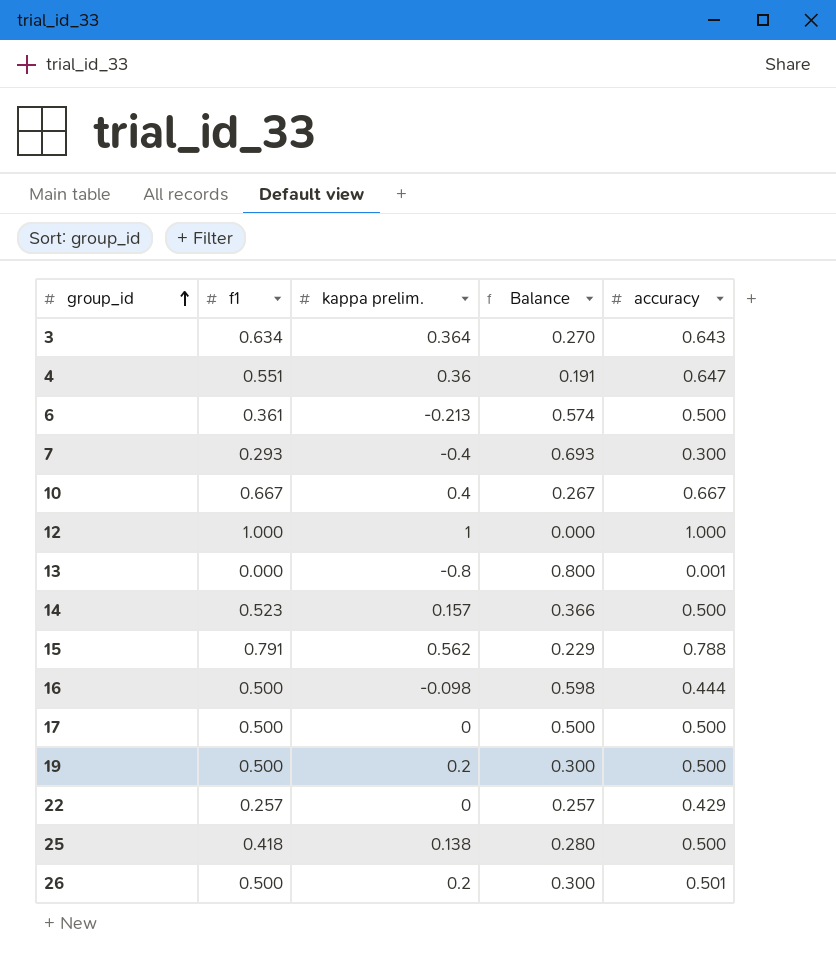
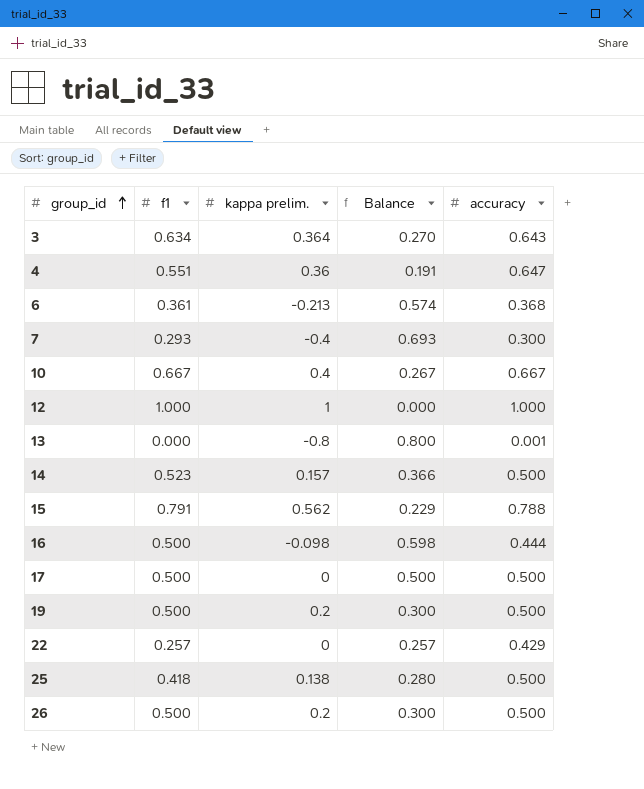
6 | accuracy: 0.500 -> 0.368
26 | accuracy: 0.501 -> 0.500

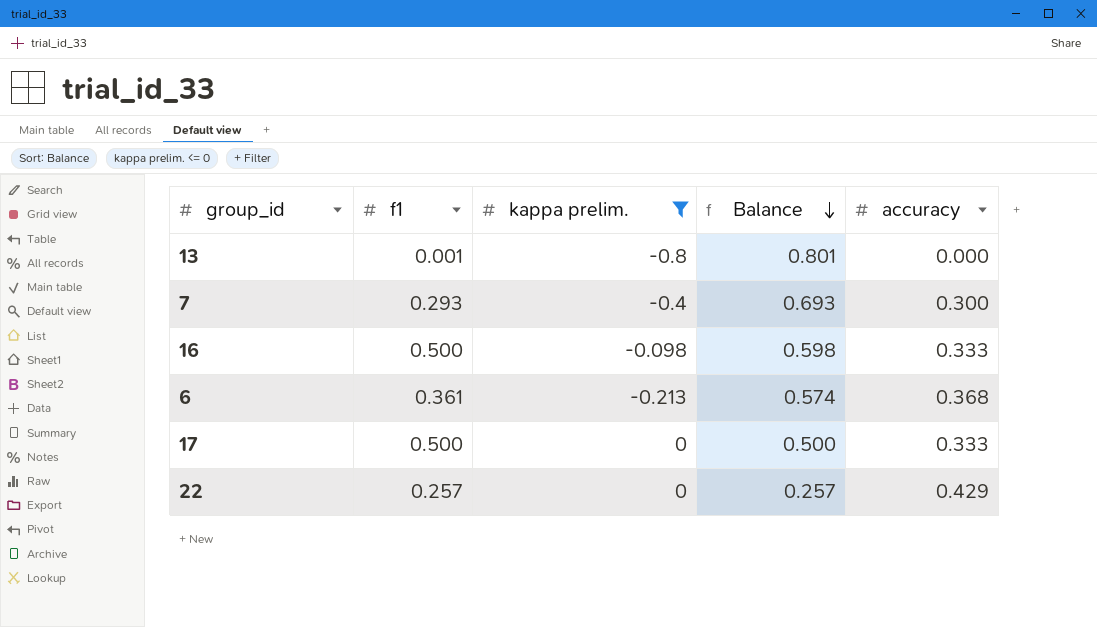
filter: none -> kappa prelim. <= 0
row order: group_id ascending -> Balance descending
13 | f1: 0.000 -> 0.001
13 | Balance: 0.800 -> 0.801
13 | accuracy: 0.001 -> 0.000
16 | accuracy: 0.444 -> 0.333
17 | accuracy: 0.500 -> 0.333

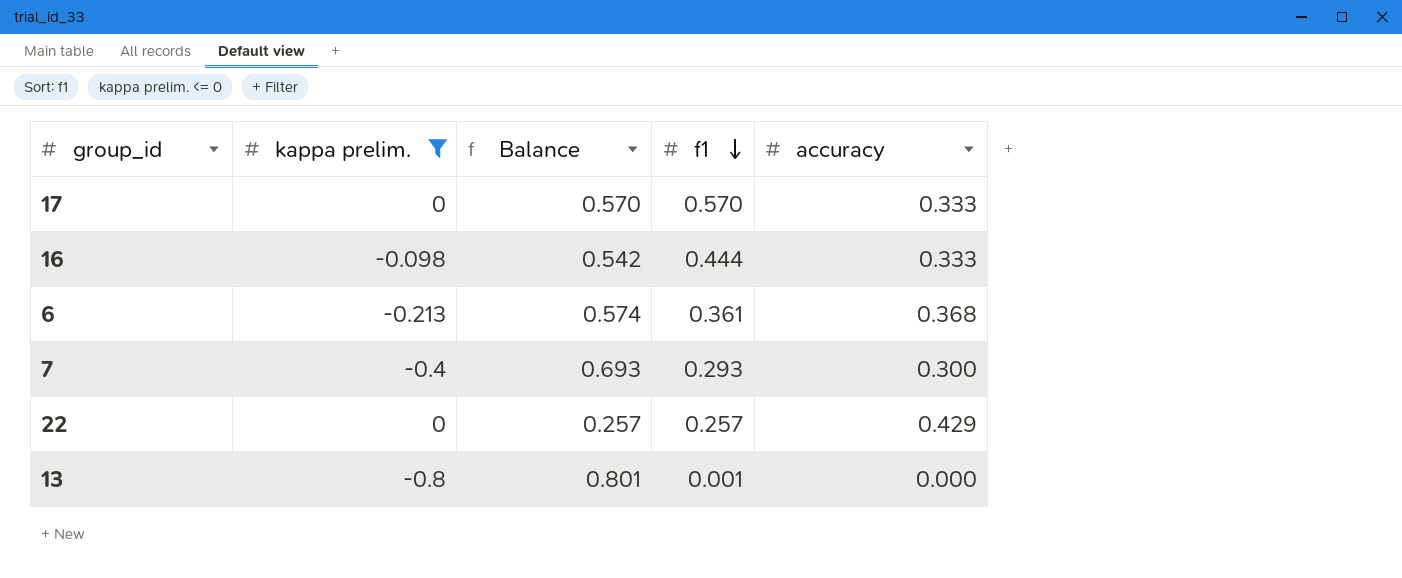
row order: Balance descending -> f1 descending
column f1 | position: 2 -> 4
17 | Balance: 0.500 -> 0.570
17 | f1: 0.500 -> 0.570
16 | Balance: 0.598 -> 0.542
16 | f1: 0.500 -> 0.444

